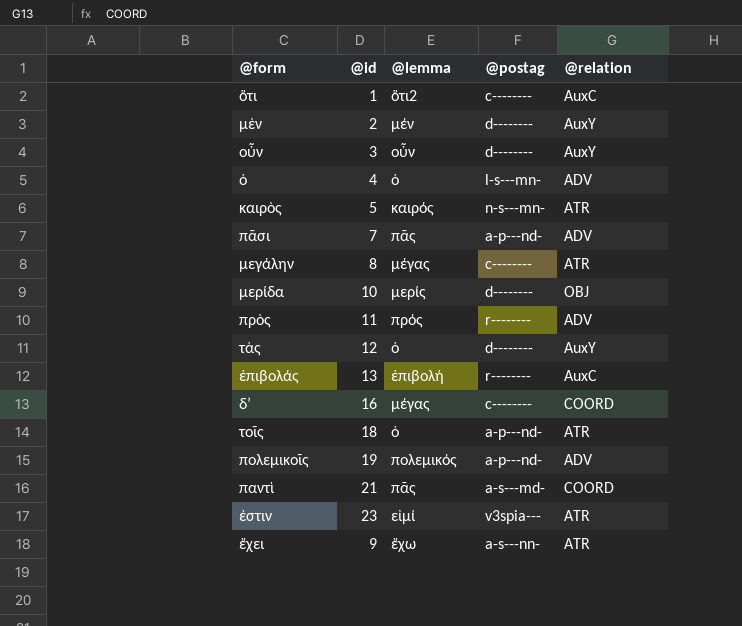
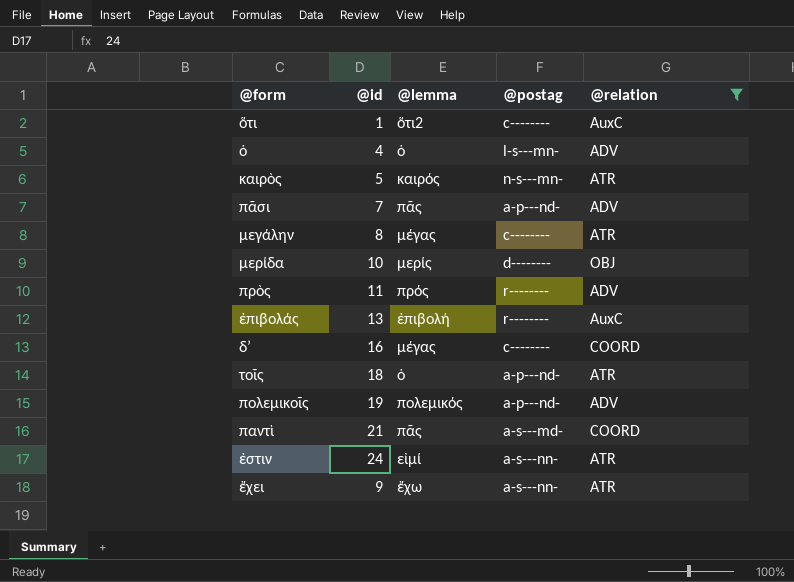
filter: none -> @relation != AuxY
ἐστιν | @id: 23 -> 24
ἐστιν | @postag: v3spia--- -> a-s---nn-

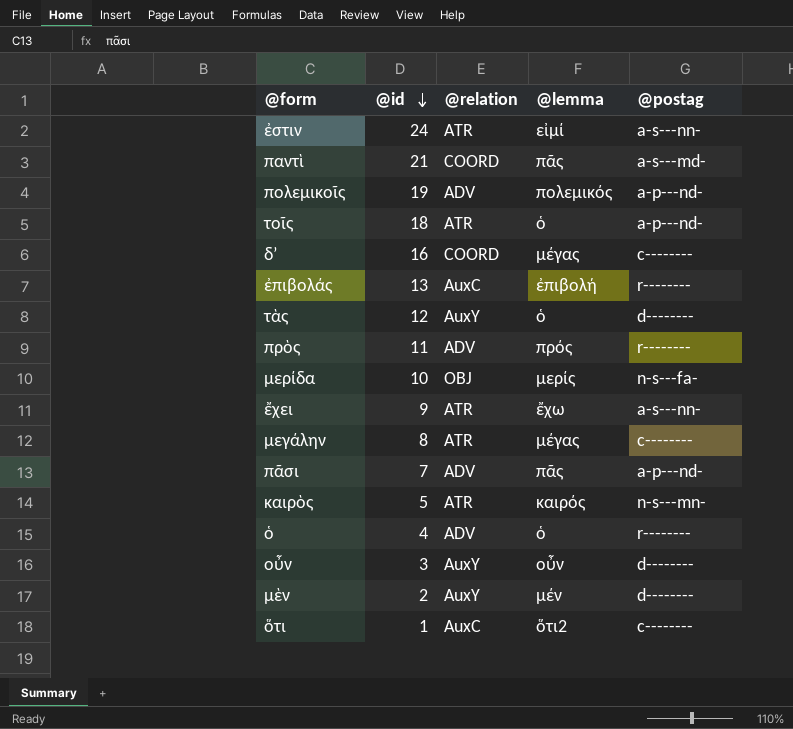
filter: @relation != AuxY -> none
row order: none -> @id descending
column @relation | position: 5 -> 3
μερίδα | @postag: d-------- -> n-s---fa-
ὁ | @postag: l-s---mn- -> r--------

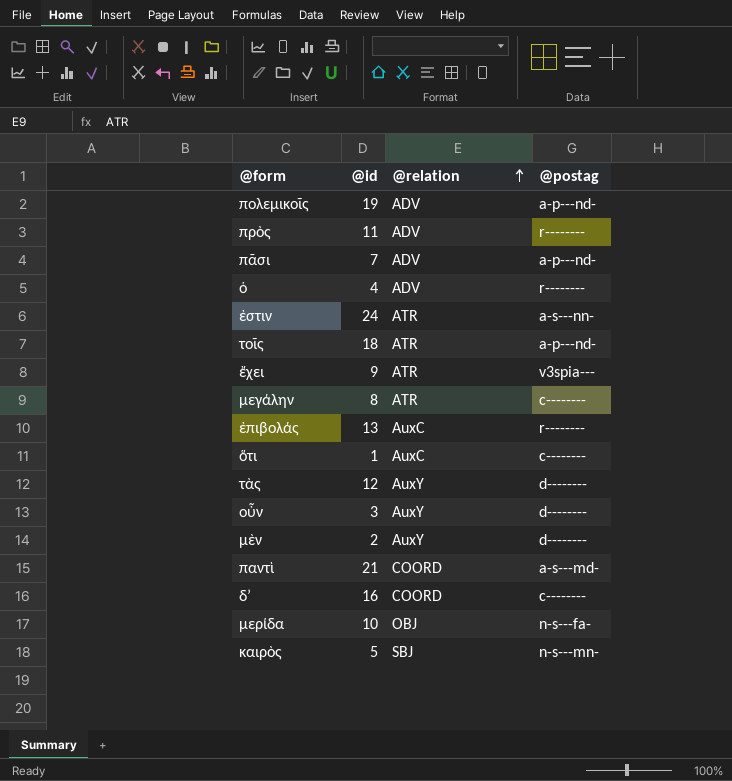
row order: @id descending -> @relation ascending
column @lemma | position: 4 -> none
ἔχει | @postag: a-s---nn- -> v3spia---
καιρὸς | @relation: ATR -> SBJ

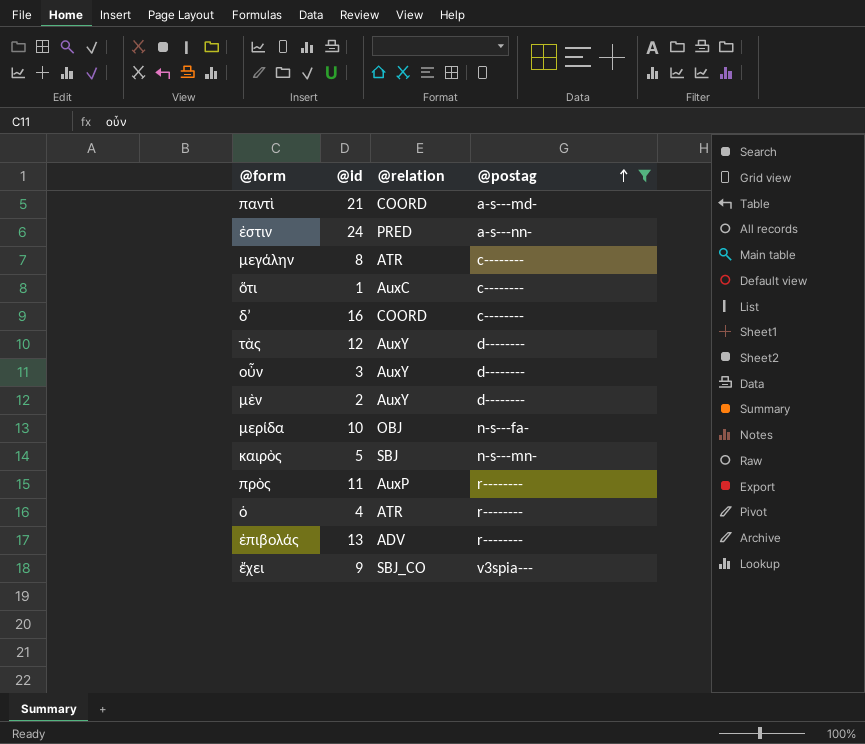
filter: none -> @postag != a-p---nd-
row order: @relation ascending -> @postag ascending
ἐστιν | @relation: ATR -> PRED
πρὸς | @relation: ADV -> AuxP
ὁ | @relation: ADV -> ATR
ἐπιβολάς | @relation: AuxC -> ADV
ἔχει | @relation: ATR -> SBJ_CO

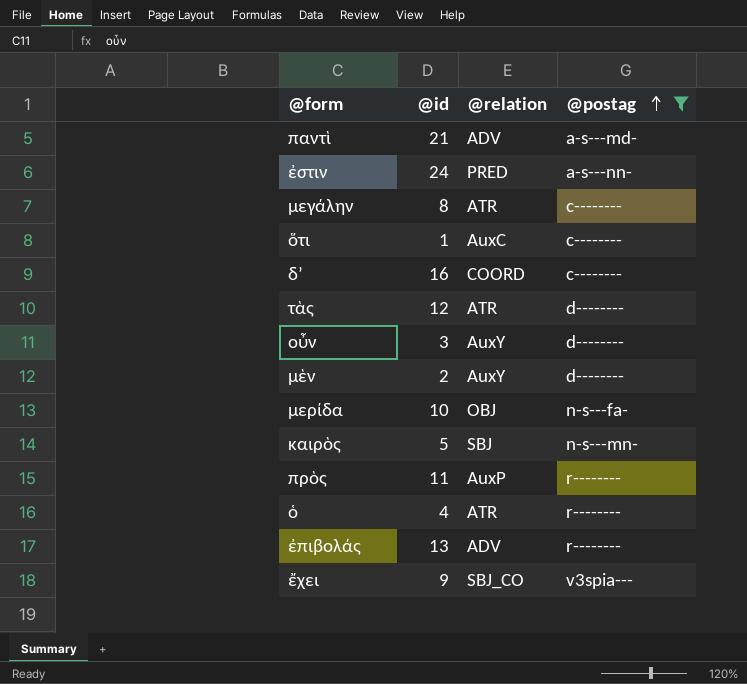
παντὶ | @relation: COORD -> ADV
τὰς | @relation: AuxY -> ATR

